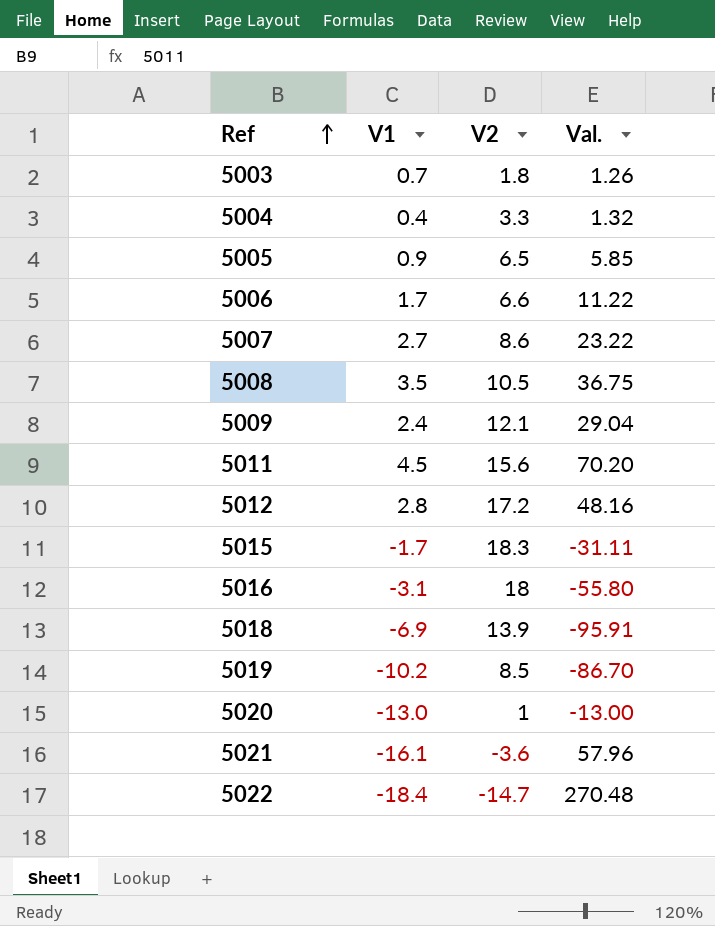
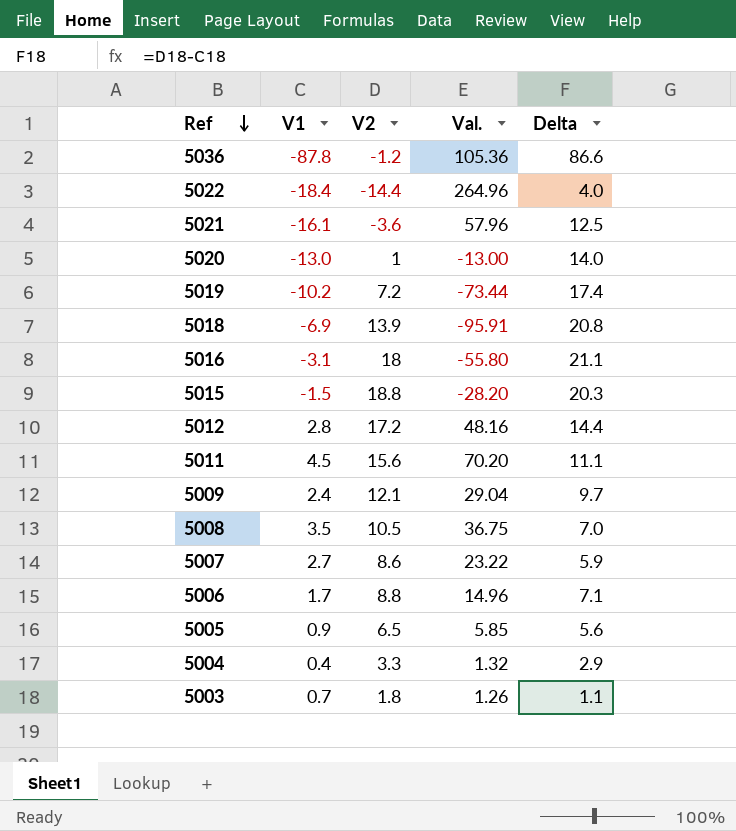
row order: Ref ascending -> Ref descending
column Delta | formula: none -> [V2] - [V1]
row 5036: none -> -87.8 | -1.2 | 105.36 | 86.6
5022 | V2: -14.7 -> -14.4
5022 | Val.: 270.48 -> 264.96
5019 | V2: 8.5 -> 7.2
5019 | Val.: -86.70 -> -73.44
5015 | V1: -1.7 -> -1.5
5015 | V2: 18.3 -> 18.8
5015 | Val.: -31.11 -> -28.20
5006 | V2: 6.6 -> 8.8
5006 | Val.: 11.22 -> 14.96

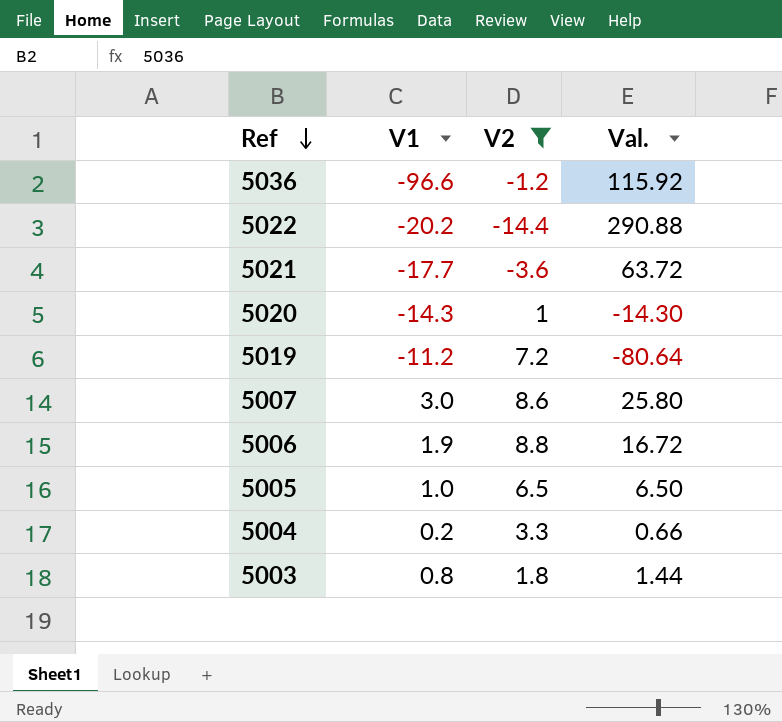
filter: none -> V2 <= 8.8
column Delta | formula: [V2] - [V1] -> none
5036 | V1: -87.8 -> -96.6
5036 | Val.: 105.36 -> 115.92
5022 | V1: -18.4 -> -20.2
5022 | Val.: 264.96 -> 290.88
5021 | V1: -16.1 -> -17.7
5021 | Val.: 57.96 -> 63.72
5020 | V1: -13.0 -> -14.3
5020 | Val.: -13.00 -> -14.30
5019 | V1: -10.2 -> -11.2
5019 | Val.: -73.44 -> -80.64
5007 | V1: 2.7 -> 3.0
5007 | Val.: 23.22 -> 25.80
5006 | V1: 1.7 -> 1.9
5006 | Val.: 14.96 -> 16.72
5005 | V1: 0.9 -> 1.0
5005 | Val.: 5.85 -> 6.50
5004 | V1: 0.4 -> 0.2
5004 | Val.: 1.32 -> 0.66
5003 | V1: 0.7 -> 0.8
5003 | Val.: 1.26 -> 1.44

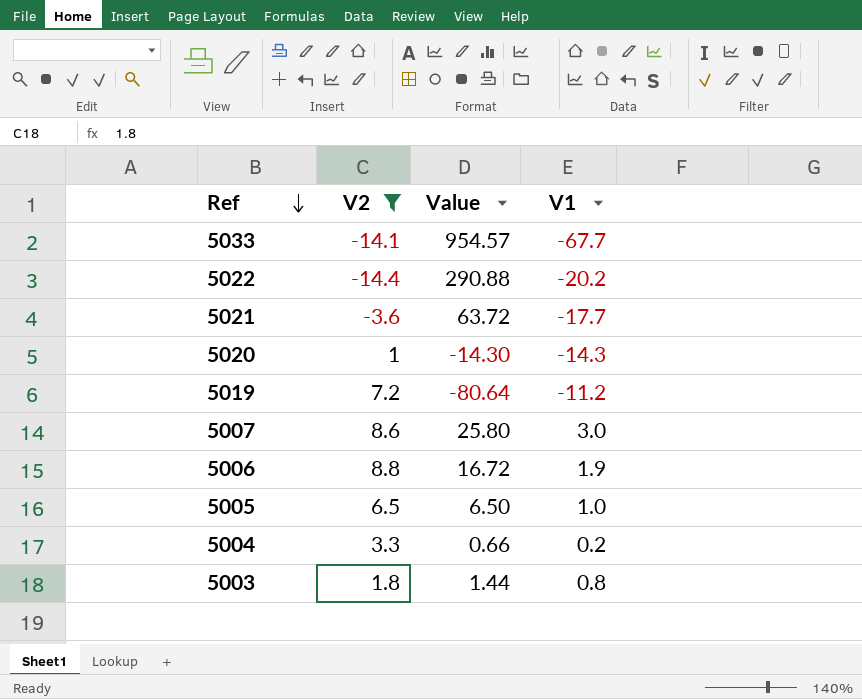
column name: Val. -> Value
column V1 | position: 2 -> 4
row 5036: -96.6 | -1.2 | 115.92 -> none
row 5033: none -> -14.1 | 954.57 | -67.7

